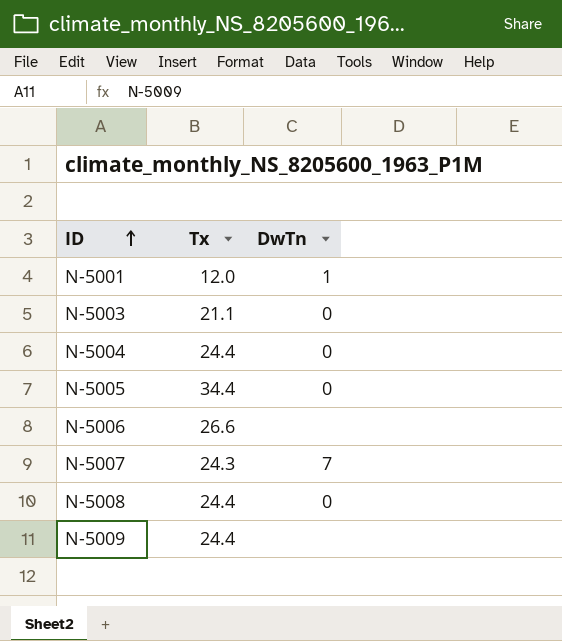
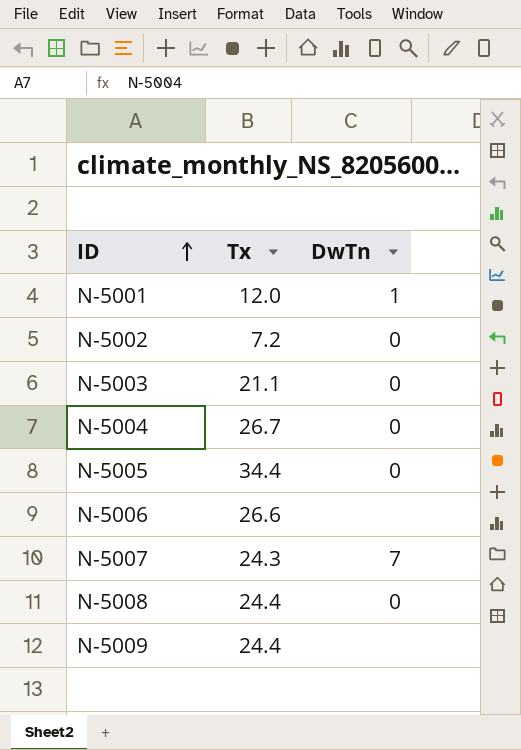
row N-5002: none -> 7.2 | 0
N-5004 | Tx: 24.4 -> 26.7

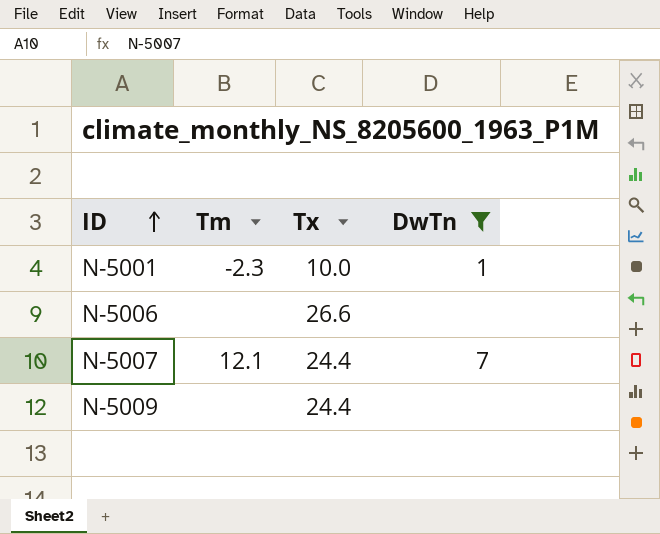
filter: none -> DwTn != 0
column Tm | position: none -> 2
N-5001 | Tx: 12.0 -> 10.0
N-5007 | Tx: 24.3 -> 24.4

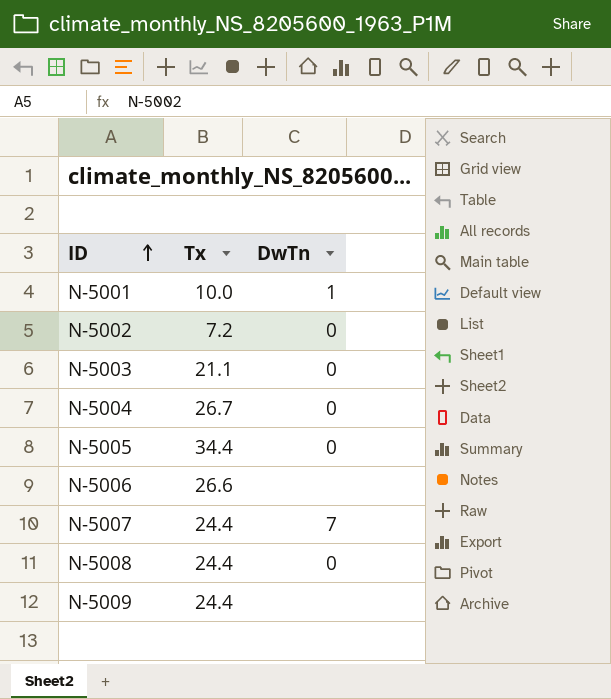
filter: DwTn != 0 -> none
column Tm | position: 2 -> none

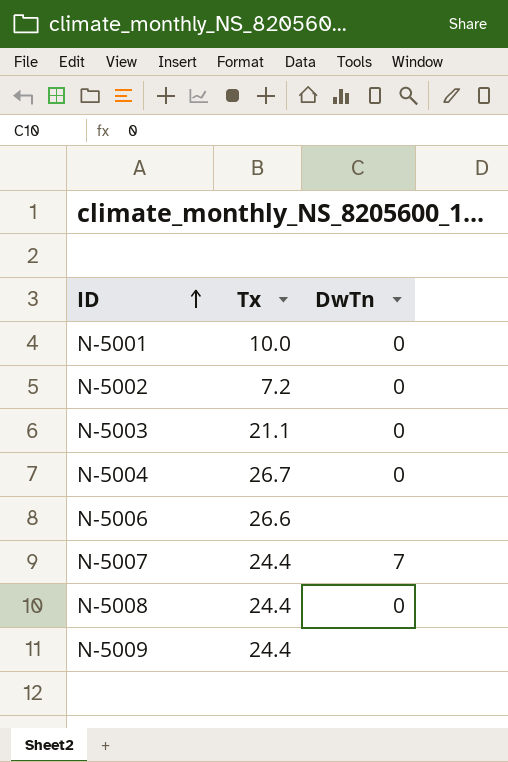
row N-5005: 34.4 | 0 -> none
N-5001 | DwTn: 1 -> 0

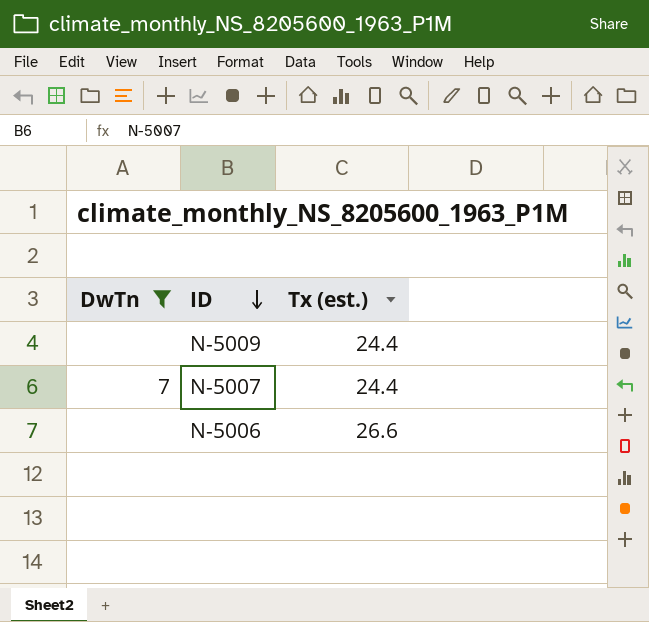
filter: none -> DwTn != 0
row order: ID ascending -> ID descending
column DwTn | position: 3 -> 1
column name: Tx -> Tx (est.)

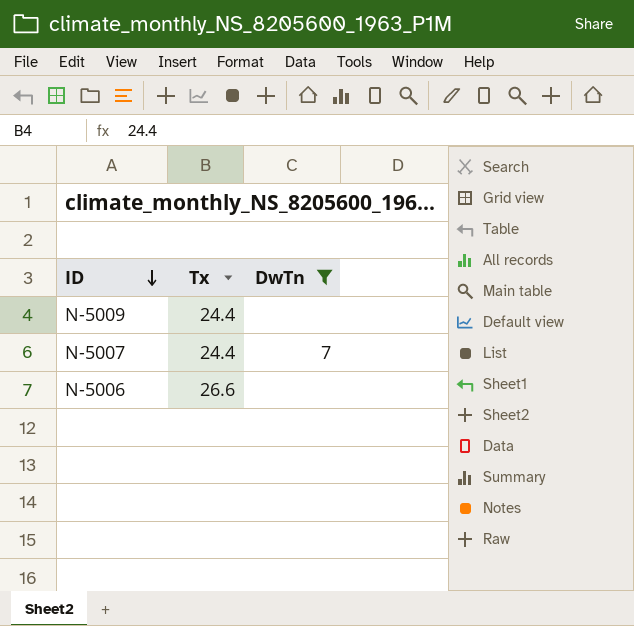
column name: Tx (est.) -> Tx
column DwTn | position: 1 -> 3

